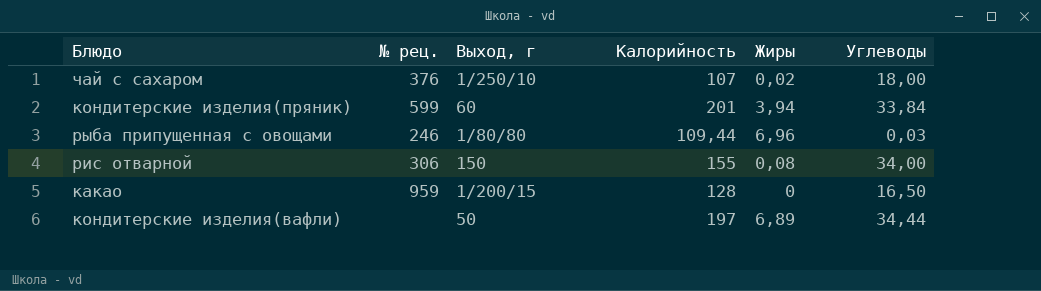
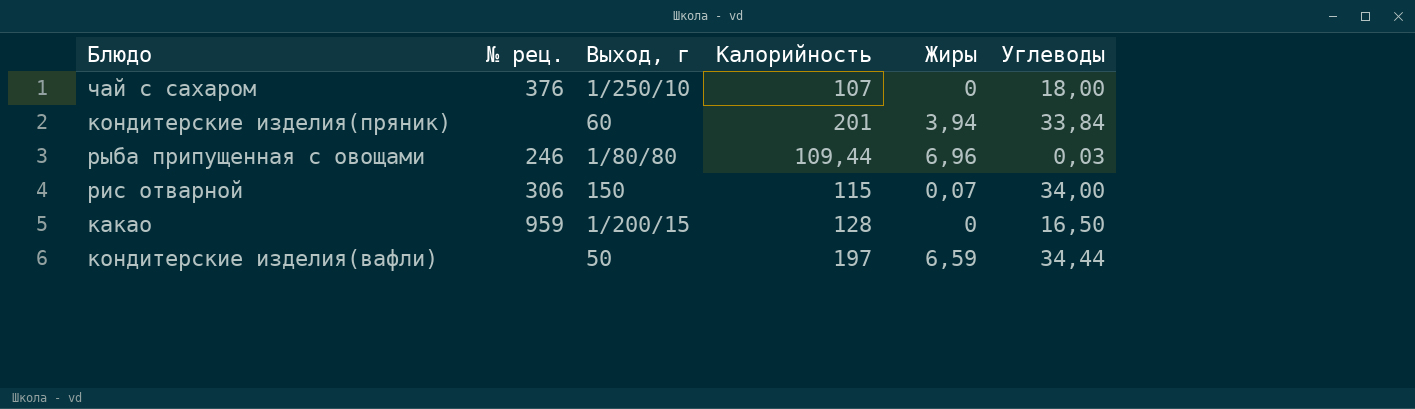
чай с сахаром | Жиры: 0,02 -> 0
кондитерские изделия(пряник) | № рец.: 599 -> none
рис отварной | Калорийность: 155 -> 115
рис отварной | Жиры: 0,08 -> 0,07
кондитерские изделия(вафли) | Жиры: 6,89 -> 6,59

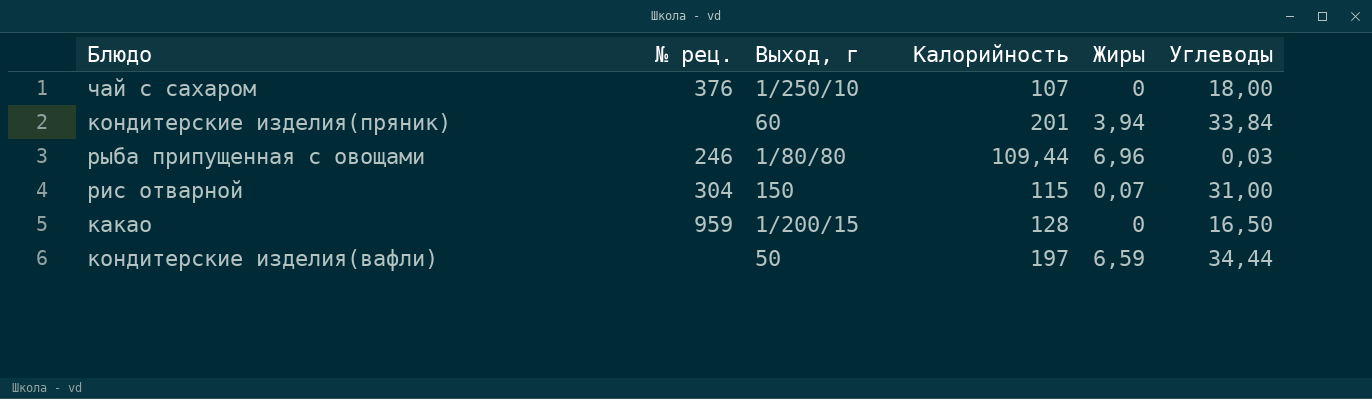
рис отварной | № рец.: 306 -> 304
рис отварной | Углеводы: 34,00 -> 31,00

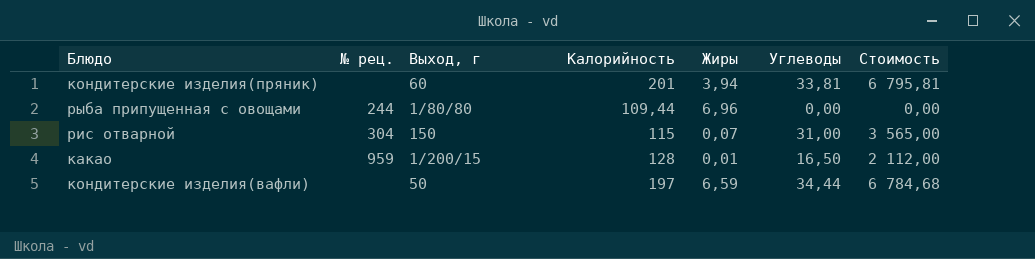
column Стоимость | formula: none -> [Калорийность] * [Углеводы]
row чай с сахаром: 376 | 1/250/10 | 107 | 0 | 18,00 -> none
кондитерские изделия(пряник) | Углеводы: 33,84 -> 33,81
рыба припущенная с овощами | № рец.: 246 -> 244
рыба припущенная с овощами | Углеводы: 0,03 -> 0,00
какао | Жиры: 0 -> 0,01

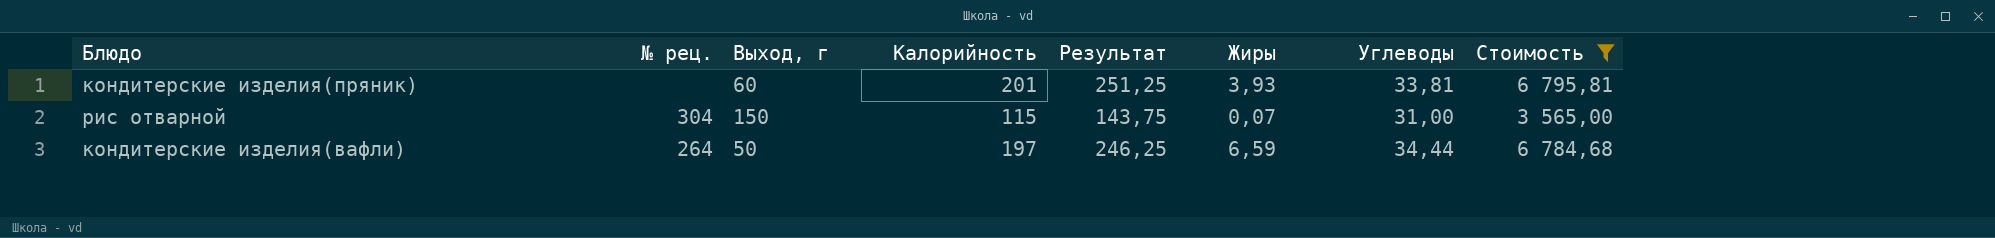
filter: none -> Стоимость >= 3 565,00
column Результат | formula: none -> [Калорийность] * 1,25
кондитерские изделия(пряник) | Жиры: 3,94 -> 3,93
кондитерские изделия(вафли) | № рец.: none -> 264

